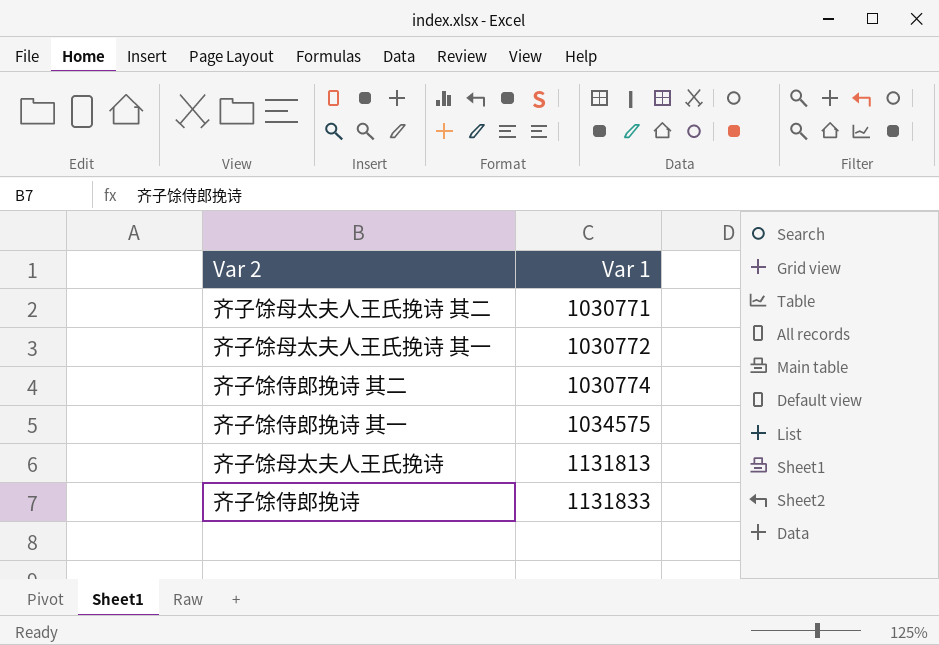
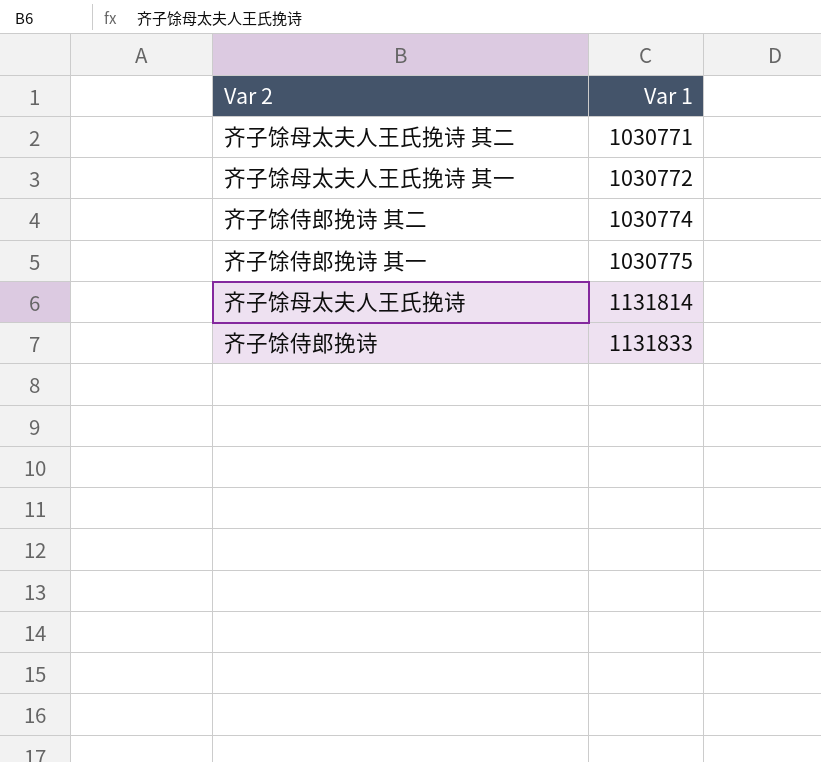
齐子馀侍郎挽诗 其一 | Var 1: 1034575 -> 1030775
齐子馀母太夫人王氏挽诗 | Var 1: 1131813 -> 1131814

